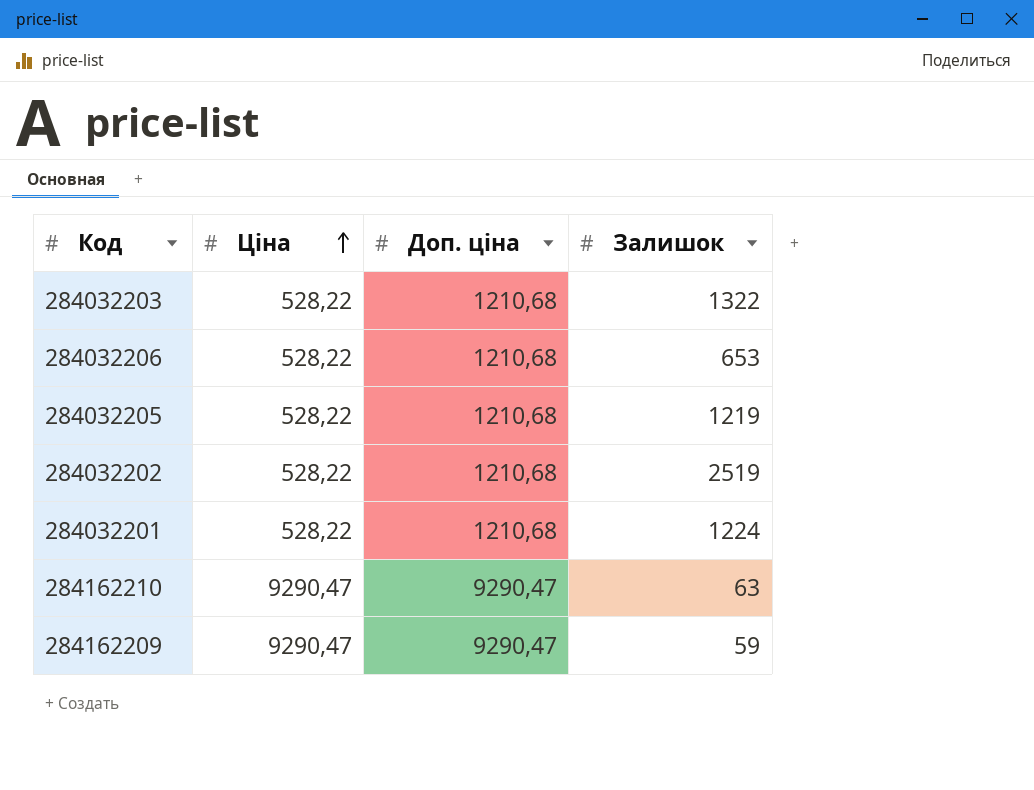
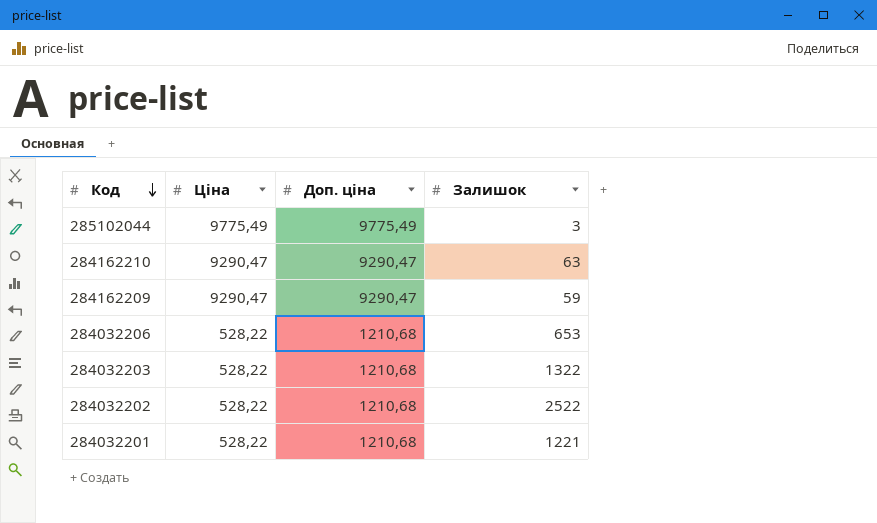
row order: Ціна ascending -> Код descending
row 284032205: 528,22 | 1210,68 | 1219 -> none
row 285102044: none -> 9775,49 | 9775,49 | 3
284032202 | Залишок: 2519 -> 2522
284032201 | Залишок: 1224 -> 1221

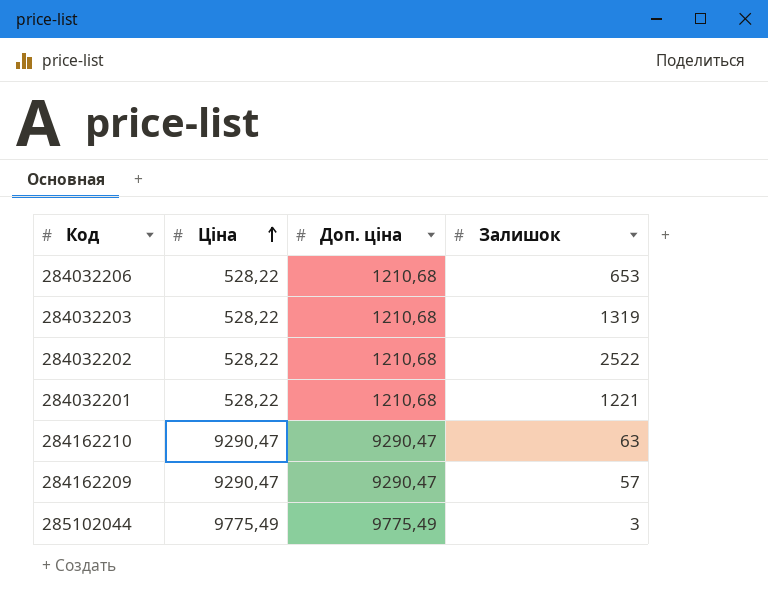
row order: Код descending -> Ціна ascending
284032203 | Залишок: 1322 -> 1319
284162209 | Залишок: 59 -> 57

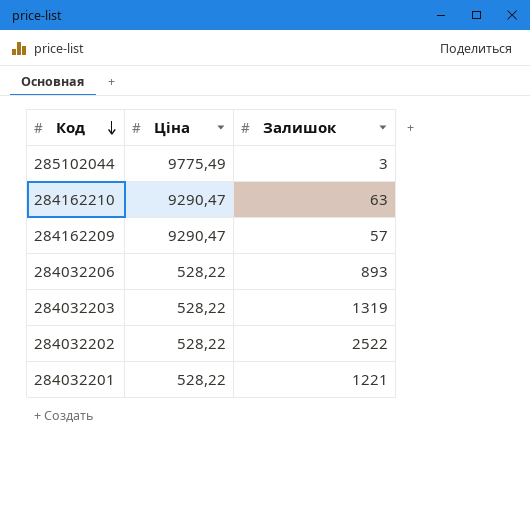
row order: Ціна ascending -> Код descending
column Доп. ціна | position: 3 -> none
284032206 | Залишок: 653 -> 893

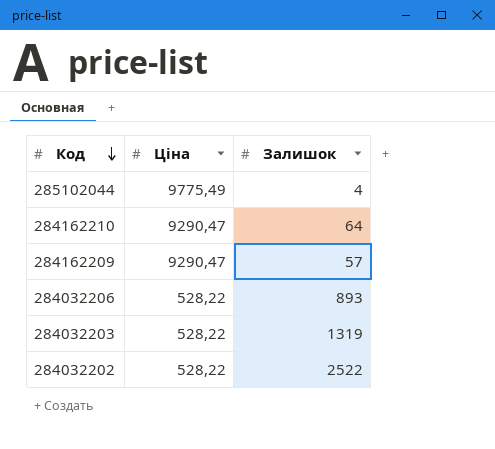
row 284032201: 528,22 | 1221 -> none
285102044 | Залишок: 3 -> 4
284162210 | Залишок: 63 -> 64

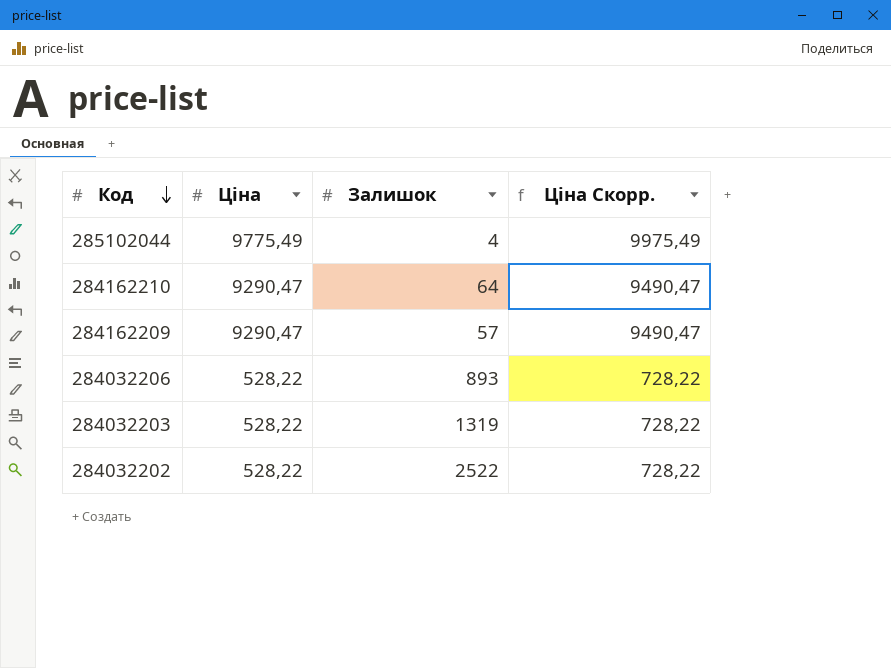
column Ціна Скорр. | formula: none -> [Ціна] + 200

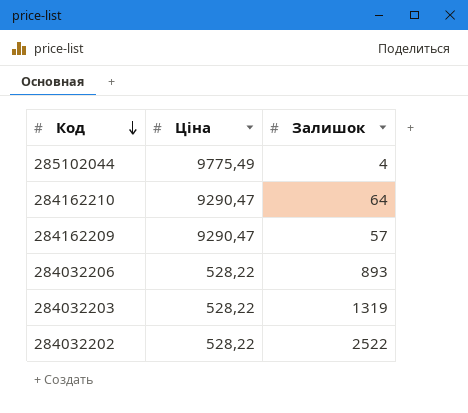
column Ціна Скорр. | formula: [Ціна] + 200 -> none

